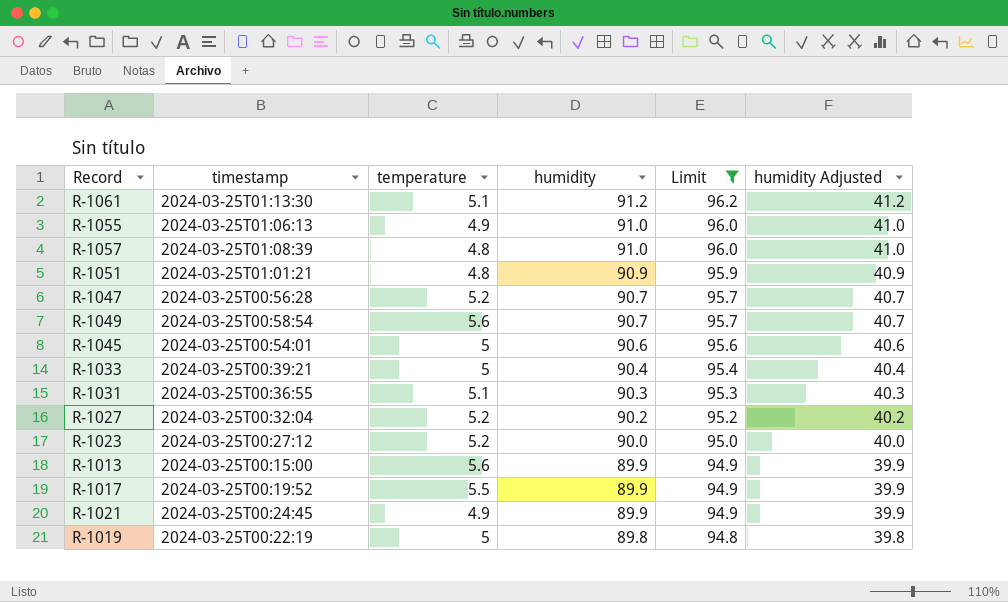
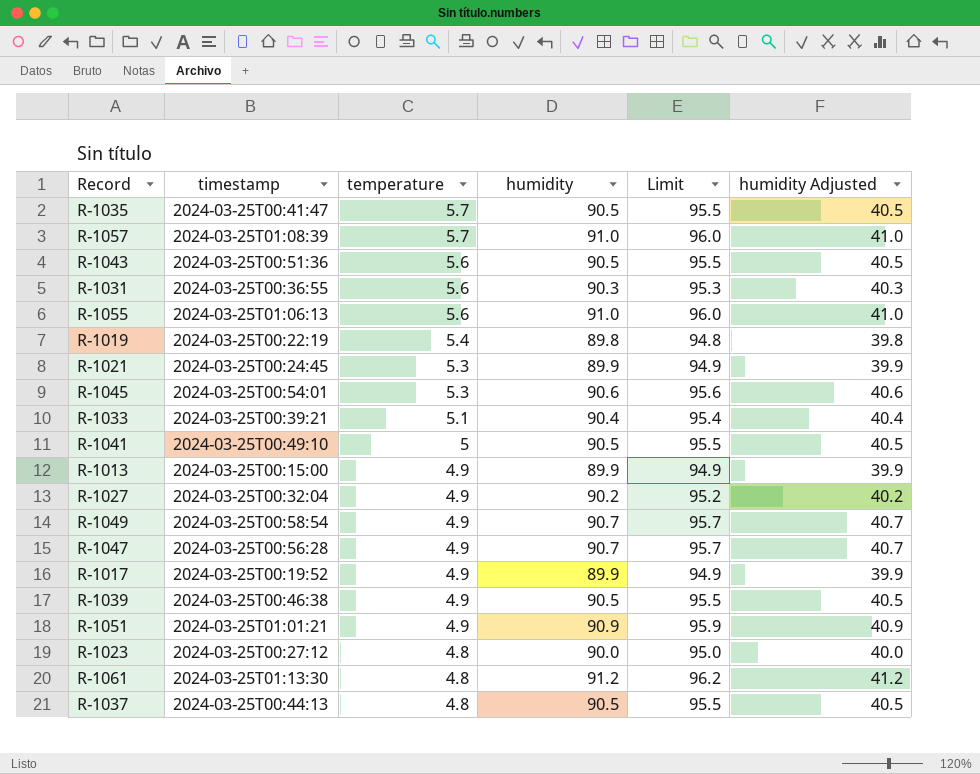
filter: Limit != 95.5 -> none
row order: humidity descending -> temperature descending
R-1057 | temperature: 4.8 -> 5.7
R-1031 | temperature: 5.1 -> 5.6
R-1055 | temperature: 4.9 -> 5.6
R-1019 | temperature: 5 -> 5.4
R-1021 | temperature: 4.9 -> 5.3
R-1045 | temperature: 5 -> 5.3
R-1033 | temperature: 5 -> 5.1
R-1013 | temperature: 5.6 -> 4.9
R-1027 | temperature: 5.2 -> 4.9
R-1049 | temperature: 5.6 -> 4.9
R-1047 | temperature: 5.2 -> 4.9
R-1017 | temperature: 5.5 -> 4.9
R-1051 | temperature: 4.8 -> 4.9
R-1023 | temperature: 5.2 -> 4.8
R-1061 | temperature: 5.1 -> 4.8

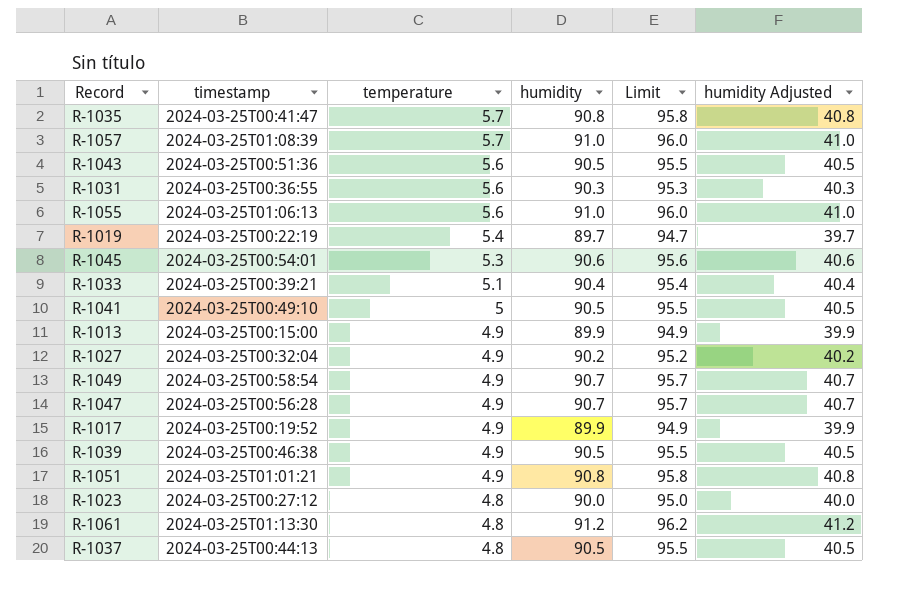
row R-1021: 2024-03-25T00:24:45 | 5.3 | 89.9 | 94.9 | 39.9 -> none
R-1035 | humidity: 90.5 -> 90.8
R-1035 | Limit: 95.5 -> 95.8
R-1035 | humidity Adjusted: 40.5 -> 40.8
R-1019 | humidity: 89.8 -> 89.7
R-1019 | Limit: 94.8 -> 94.7
R-1019 | humidity Adjusted: 39.8 -> 39.7
R-1051 | humidity: 90.9 -> 90.8
R-1051 | Limit: 95.9 -> 95.8
R-1051 | humidity Adjusted: 40.9 -> 40.8

